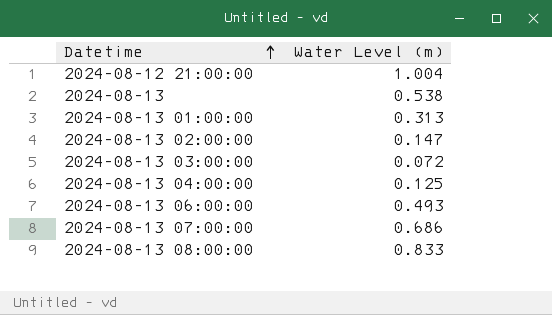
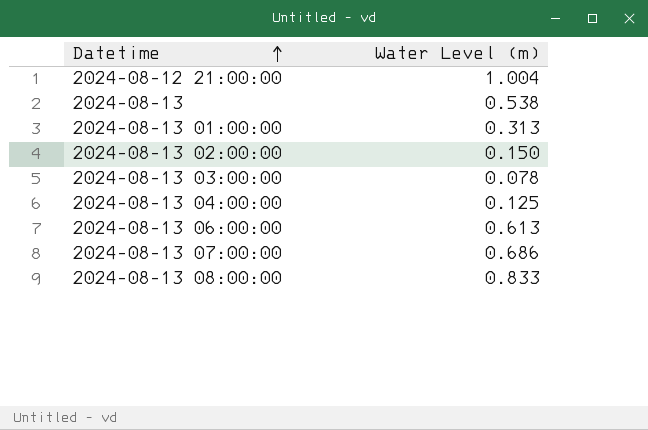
2024-08-13 02:00:00 | Water Level (m): 0.147 -> 0.150
2024-08-13 03:00:00 | Water Level (m): 0.072 -> 0.078
2024-08-13 06:00:00 | Water Level (m): 0.493 -> 0.613

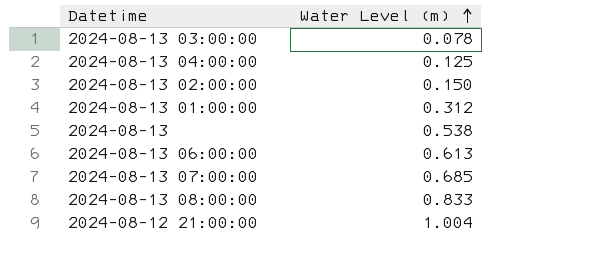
row order: Datetime ascending -> Water Level (m) ascending
2024-08-13 01:00:00 | Water Level (m): 0.313 -> 0.312
2024-08-13 07:00:00 | Water Level (m): 0.686 -> 0.685

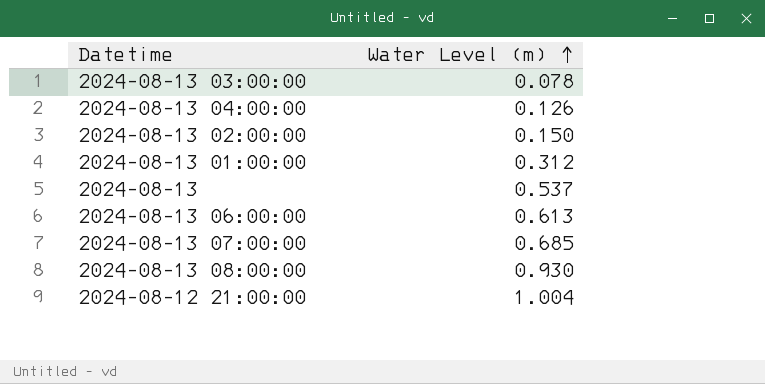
2024-08-13 04:00:00 | Water Level (m): 0.125 -> 0.126
2024-08-13 | Water Level (m): 0.538 -> 0.537
2024-08-13 08:00:00 | Water Level (m): 0.833 -> 0.930

